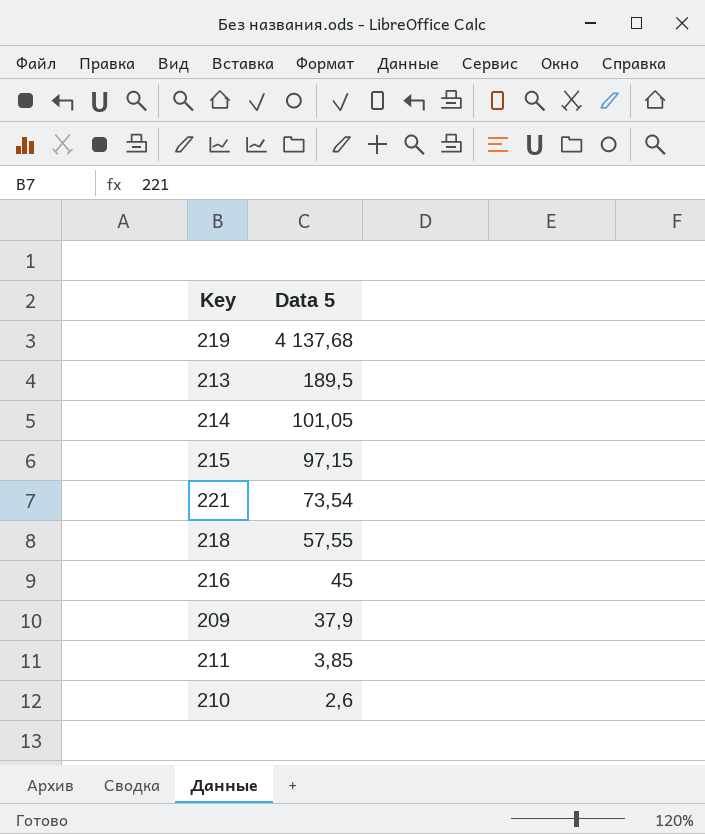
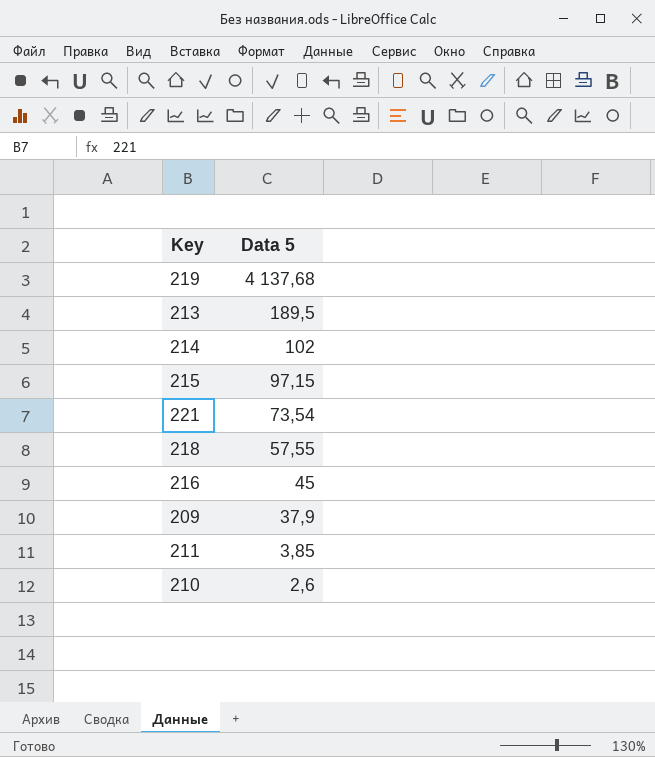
214 | Data 5: 101,05 -> 102

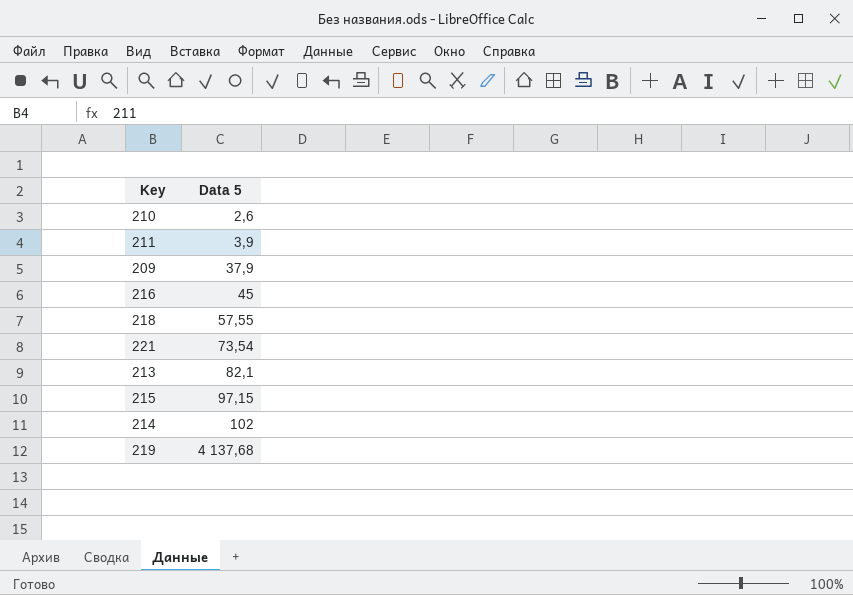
row order: Data 5 descending -> Data 5 ascending
211 | Data 5: 3,85 -> 3,9
213 | Data 5: 189,5 -> 82,1

